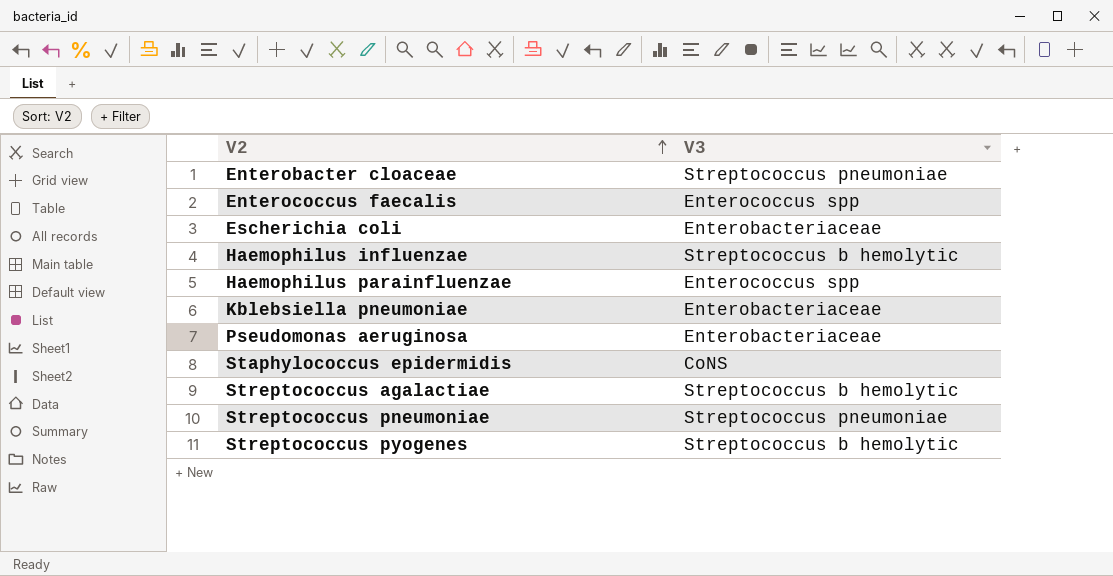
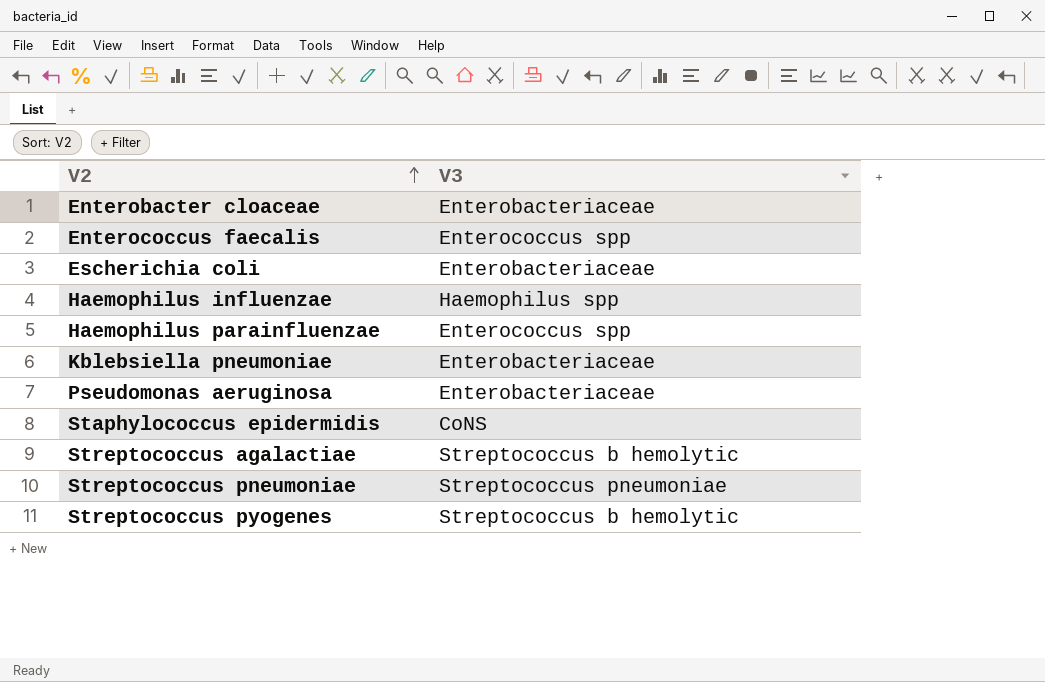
Enterobacter cloaceae | V3: Streptococcus pneumoniae -> Enterobacteriaceae
Haemophilus influenzae | V3: Streptococcus b hemolytic -> Haemophilus spp

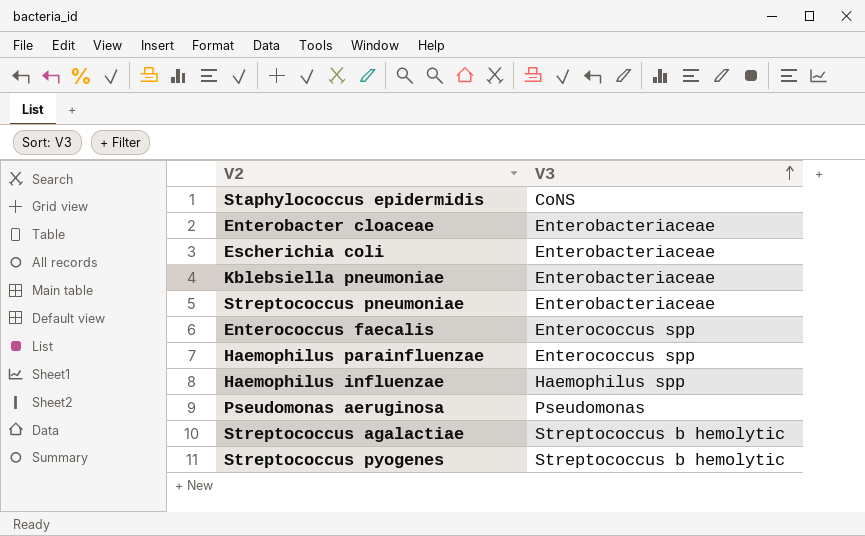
row order: V2 ascending -> V3 ascending
Streptococcus pneumoniae | V3: Streptococcus pneumoniae -> Enterobacteriaceae
Pseudomonas aeruginosa | V3: Enterobacteriaceae -> Pseudomonas

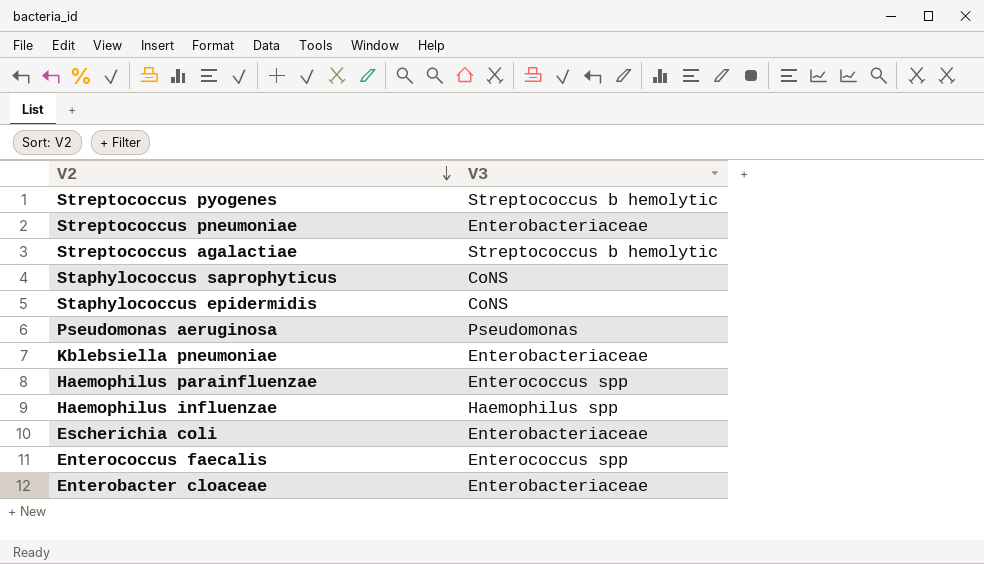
row order: V3 ascending -> V2 descending
row Staphylococcus saprophyticus: none -> CoNS

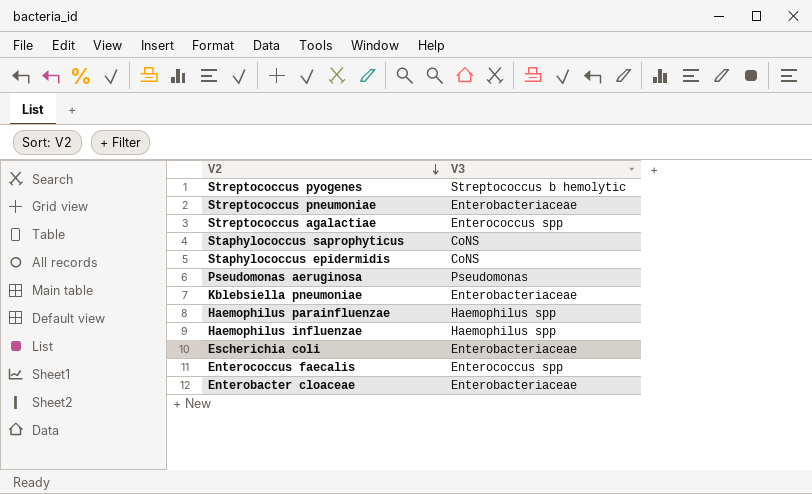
Streptococcus agalactiae | V3: Streptococcus b hemolytic -> Enterococcus spp
Haemophilus parainfluenzae | V3: Enterococcus spp -> Haemophilus spp

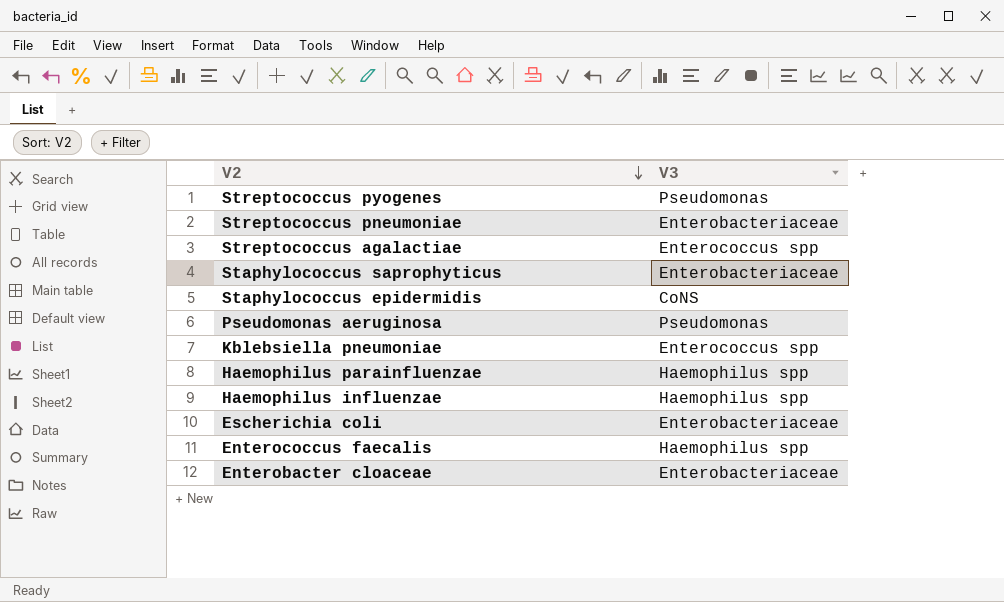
Streptococcus pyogenes | V3: Streptococcus b hemolytic -> Pseudomonas
Staphylococcus saprophyticus | V3: CoNS -> Enterobacteriaceae
Kblebsiella pneumoniae | V3: Enterobacteriaceae -> Enterococcus spp
Enterococcus faecalis | V3: Enterococcus spp -> Haemophilus spp

